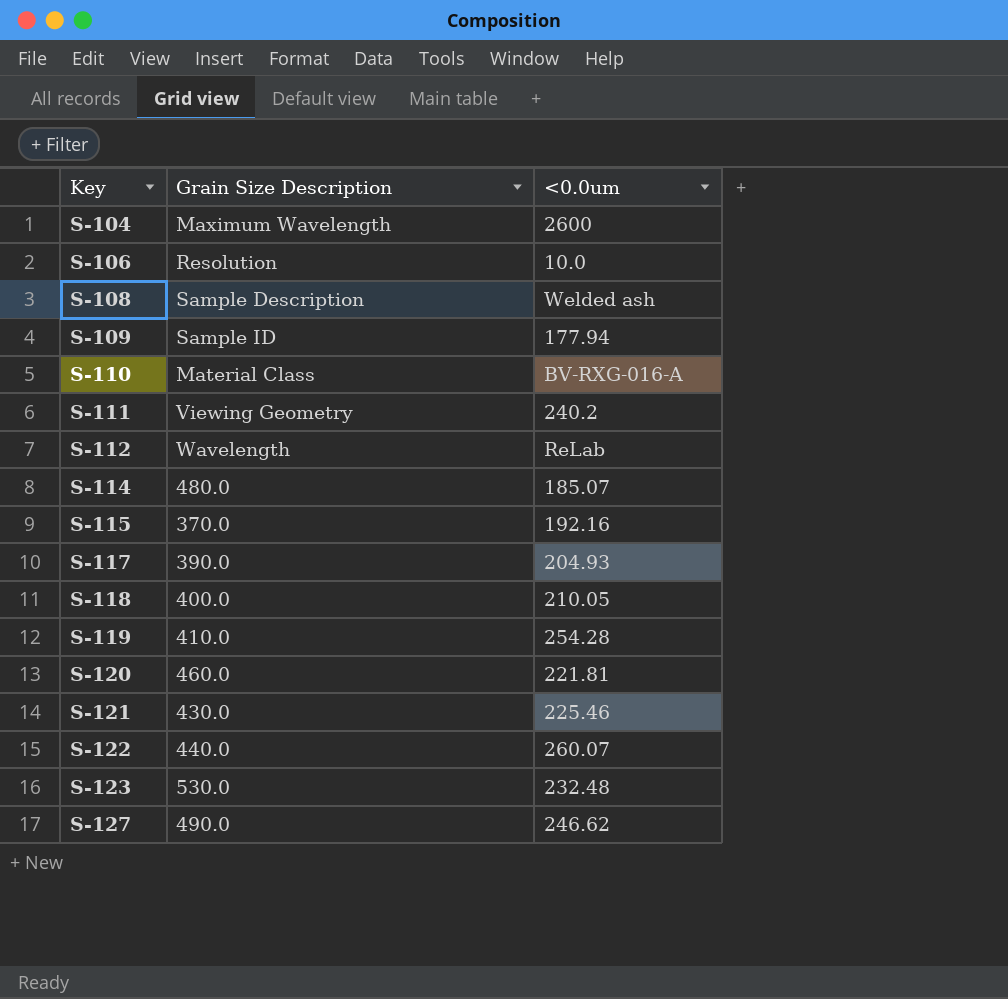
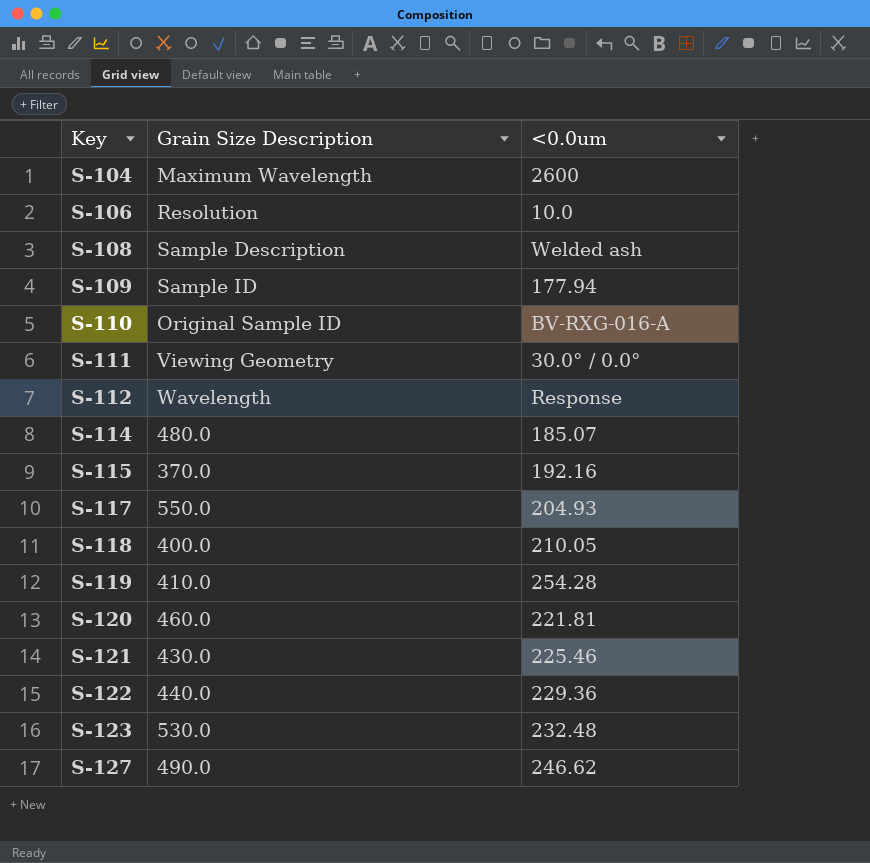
S-110 | Grain Size Description: Material Class -> Original Sample ID
S-111 | <0.0um: 240.2 -> 30.0° / 0.0°
S-112 | <0.0um: ReLab -> Response
S-117 | Grain Size Description: 390.0 -> 550.0
S-122 | <0.0um: 260.07 -> 229.36

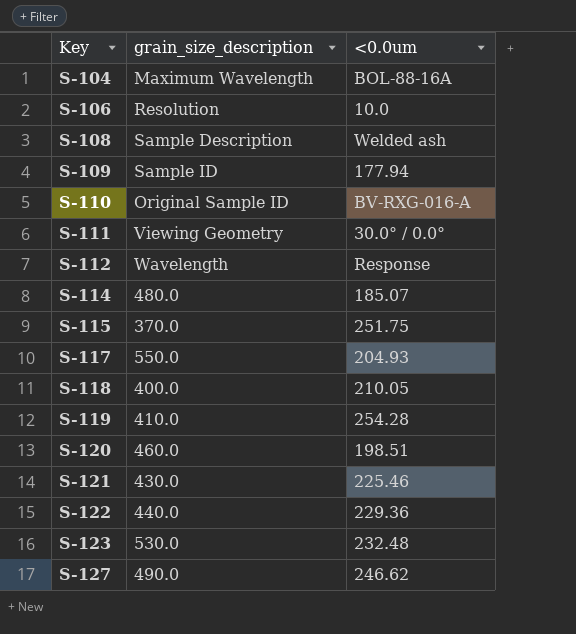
column name: Grain Size Description -> grain_size_description
S-104 | <0.0um: 2600 -> BOL-88-16A
S-115 | <0.0um: 192.16 -> 251.75
S-120 | <0.0um: 221.81 -> 198.51

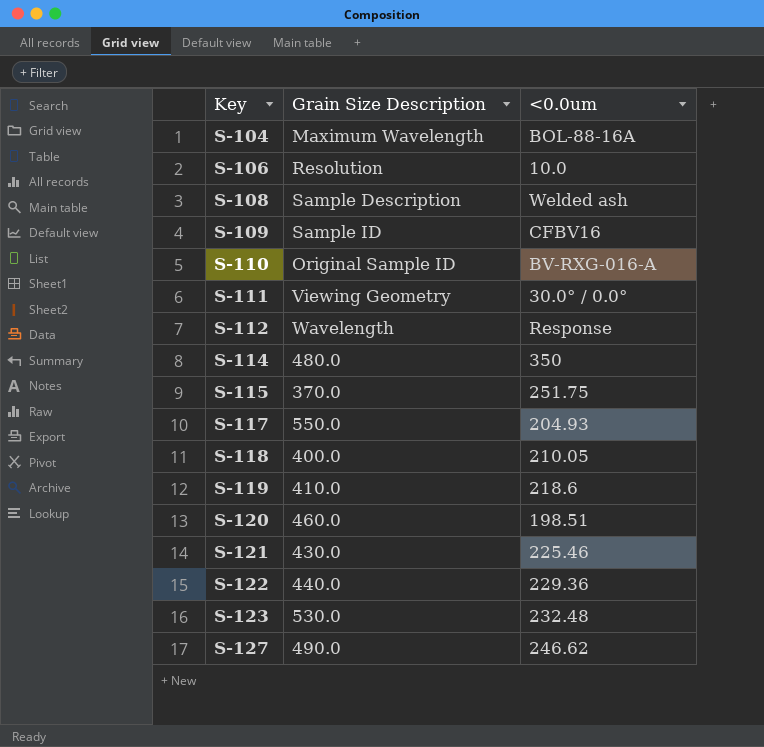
column name: grain_size_description -> Grain Size Description
S-109 | <0.0um: 177.94 -> CFBV16
S-114 | <0.0um: 185.07 -> 350
S-119 | <0.0um: 254.28 -> 218.6

